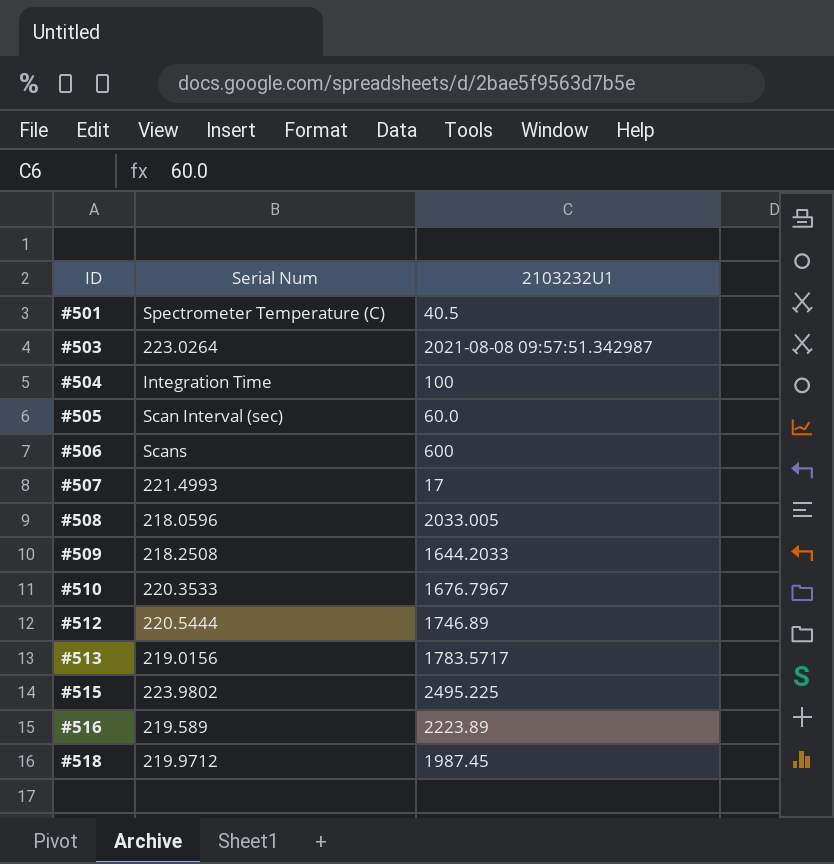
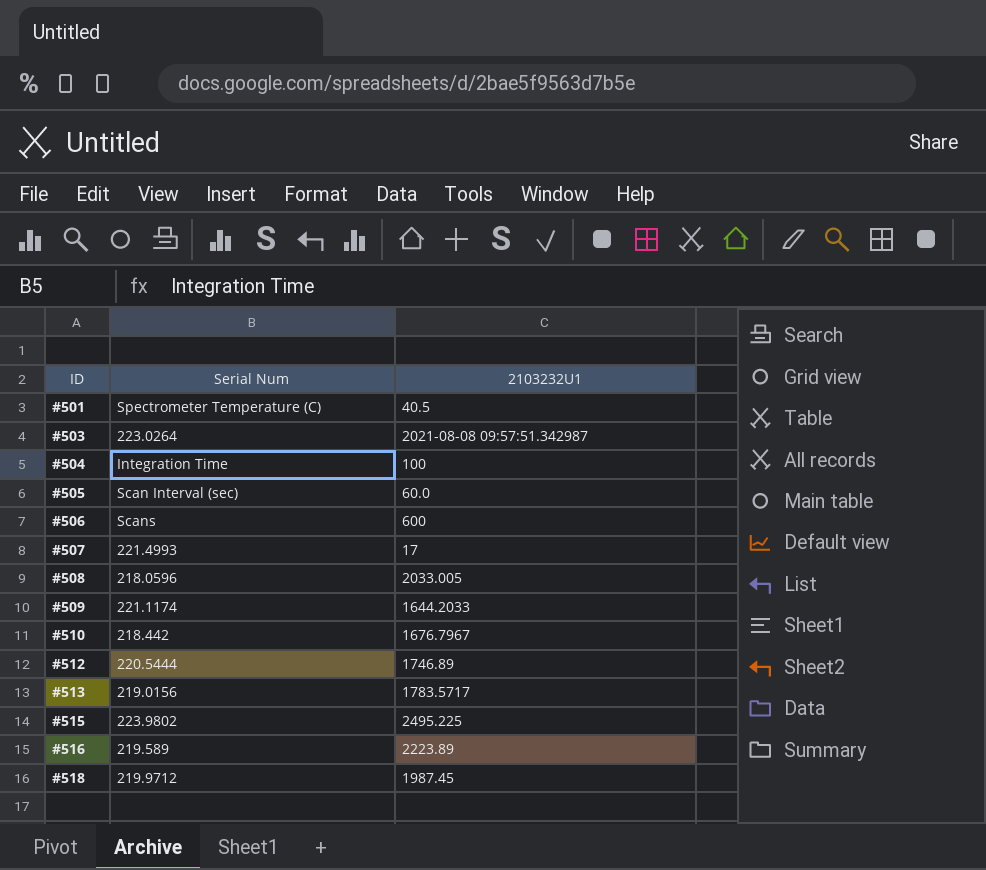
#509 | Serial Num: 218.2508 -> 221.1174
#510 | Serial Num: 220.3533 -> 218.442

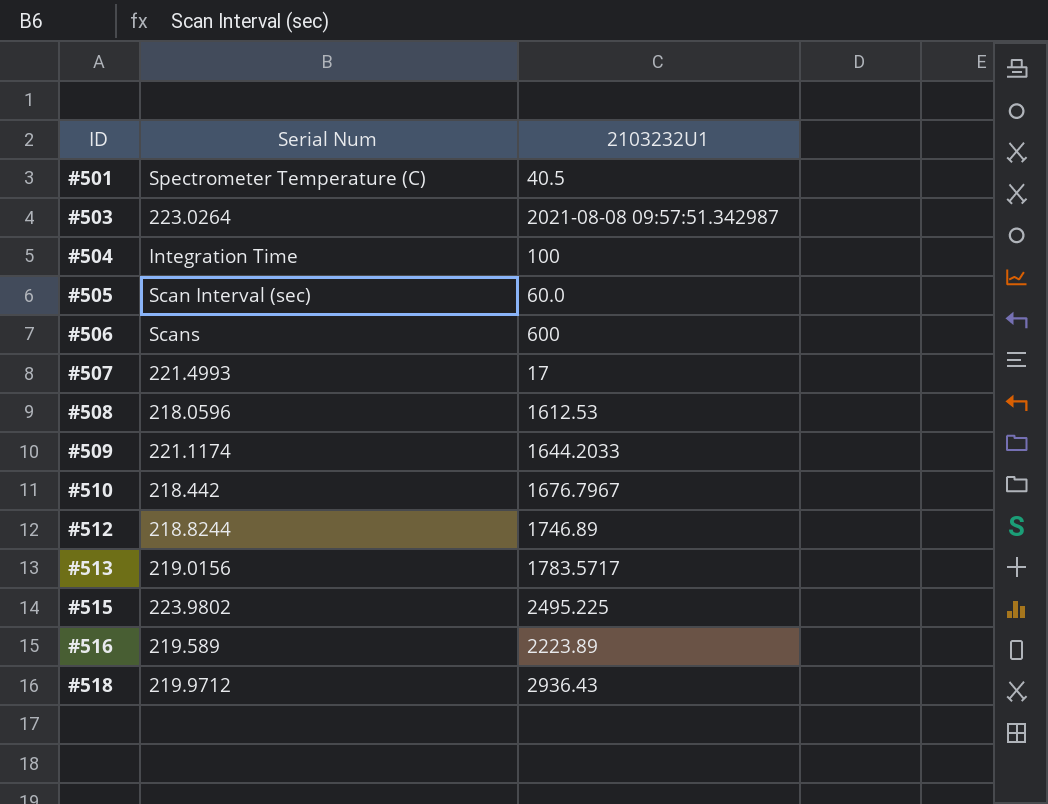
#508 | 2103232U1: 2033.005 -> 1612.53
#512 | Serial Num: 220.5444 -> 218.8244
#518 | 2103232U1: 1987.45 -> 2936.43

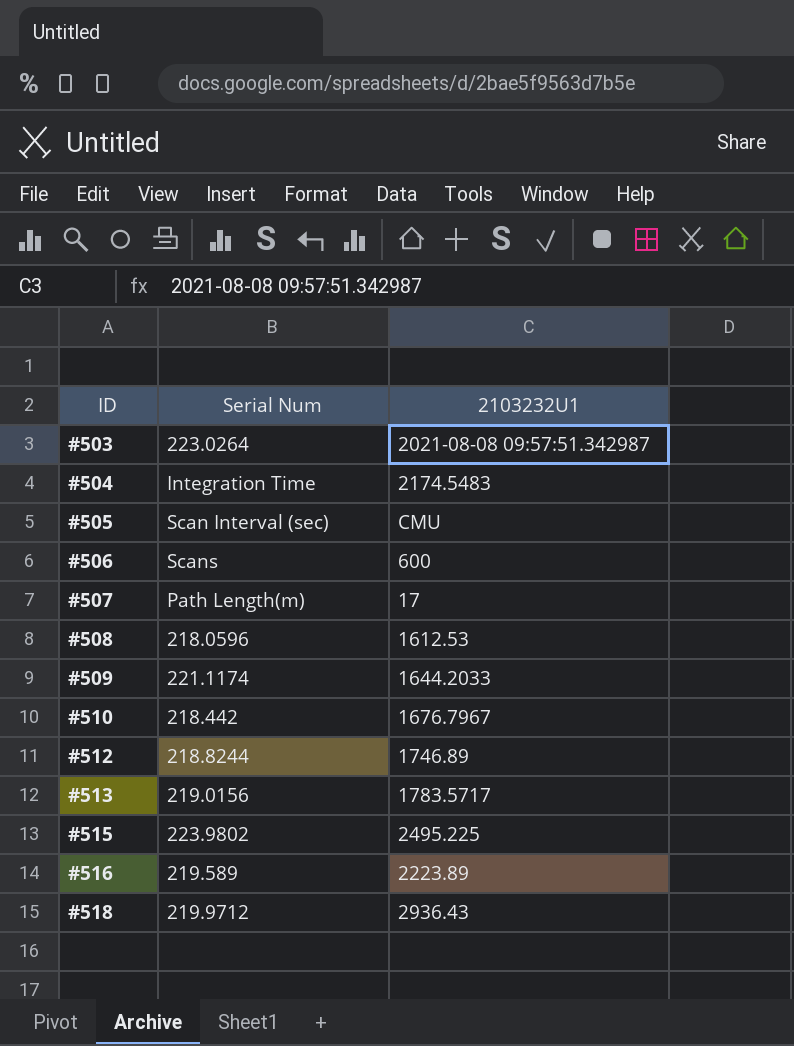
row #501: Spectrometer Temperature (C) | 40.5 -> none
#504 | 2103232U1: 100 -> 2174.5483
#505 | 2103232U1: 60.0 -> CMU
#507 | Serial Num: 221.4993 -> Path Length(m)

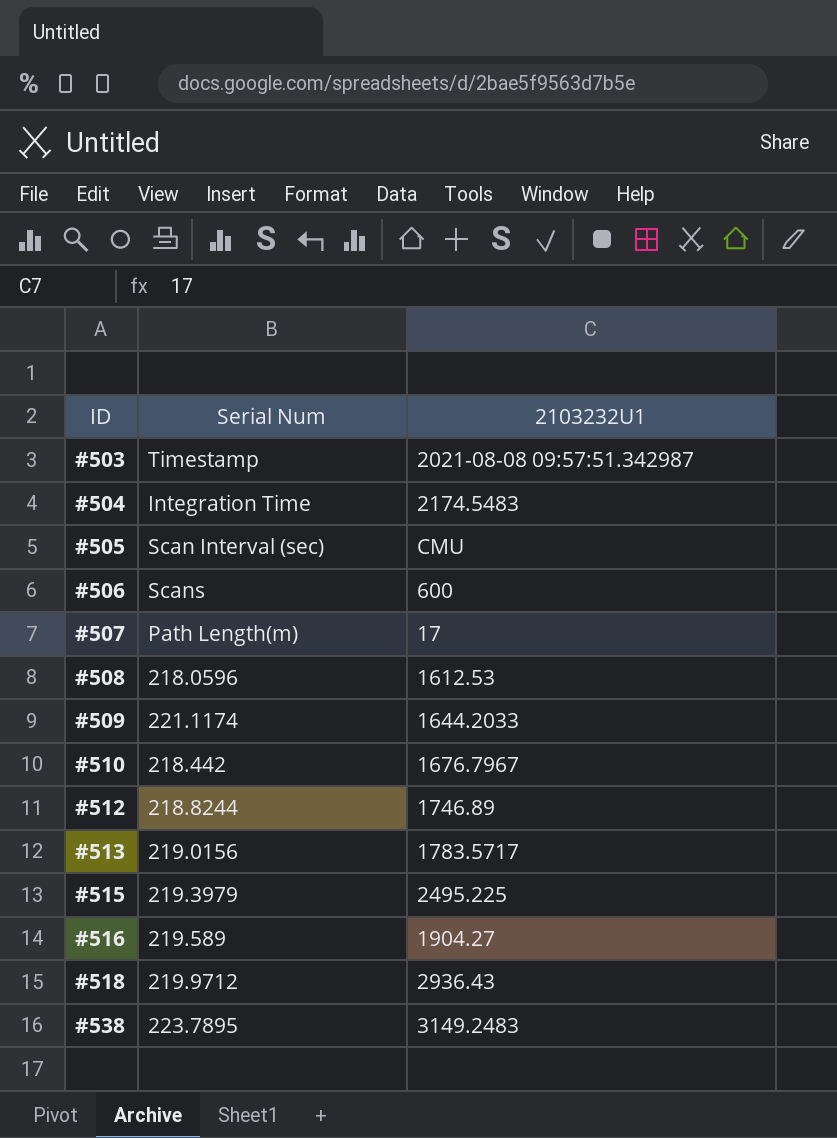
#503 | Serial Num: 223.0264 -> Timestamp
#515 | Serial Num: 223.9802 -> 219.3979
#516 | 2103232U1: 2223.89 -> 1904.27
row #538: none -> 223.7895 | 3149.2483

